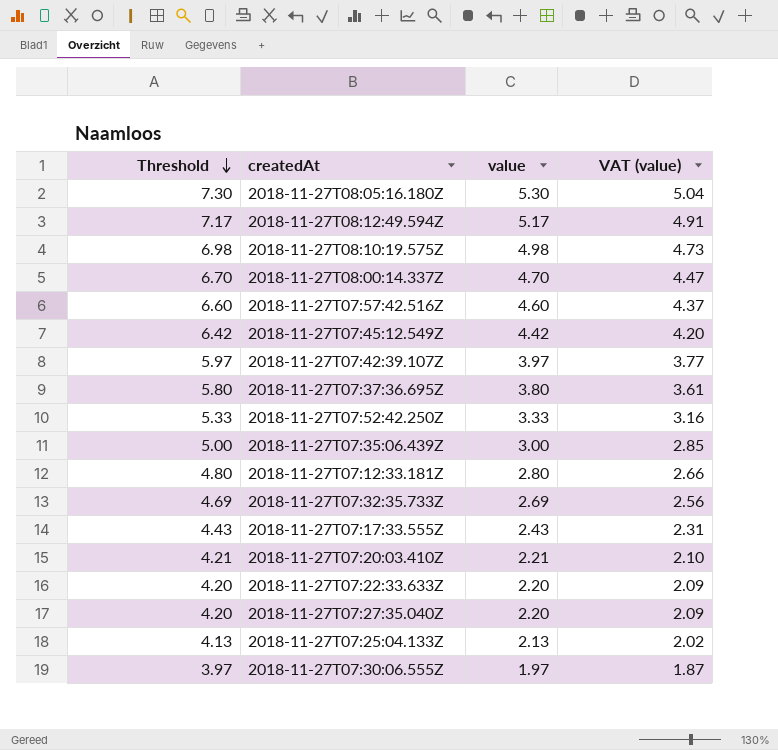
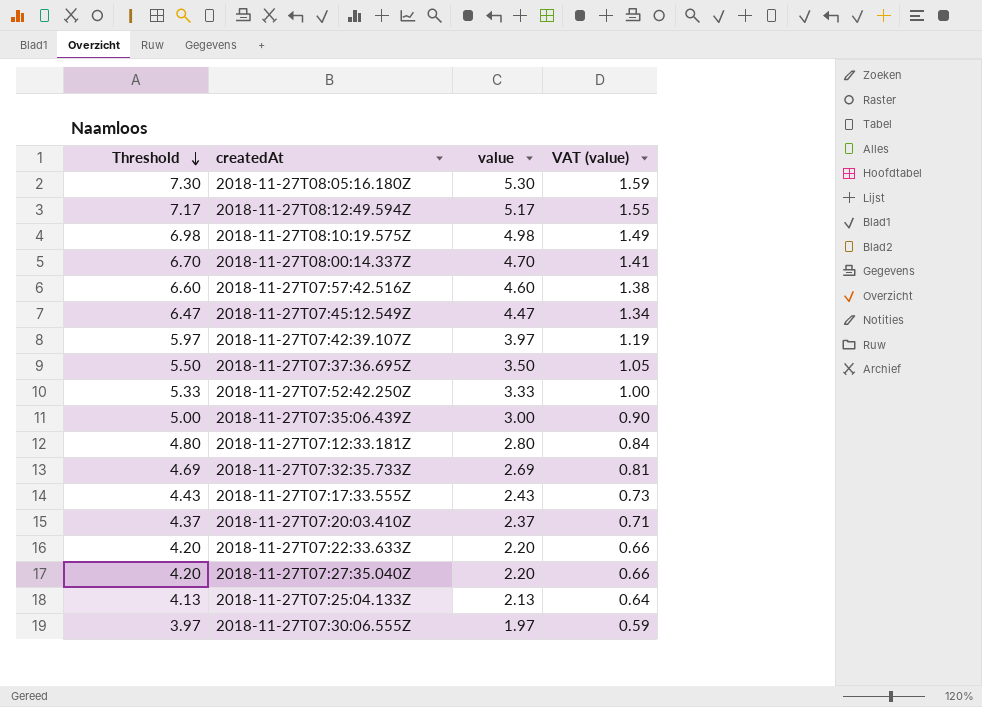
column VAT (value) | formula: [value] * 0.95 -> [value] * 0.3
2018-11-27T07:45:12.549Z | Threshold: 6.42 -> 6.47
2018-11-27T07:45:12.549Z | value: 4.42 -> 4.47
2018-11-27T07:37:36.695Z | Threshold: 5.80 -> 5.50
2018-11-27T07:37:36.695Z | value: 3.80 -> 3.50
2018-11-27T07:20:03.410Z | Threshold: 4.21 -> 4.37
2018-11-27T07:20:03.410Z | value: 2.21 -> 2.37

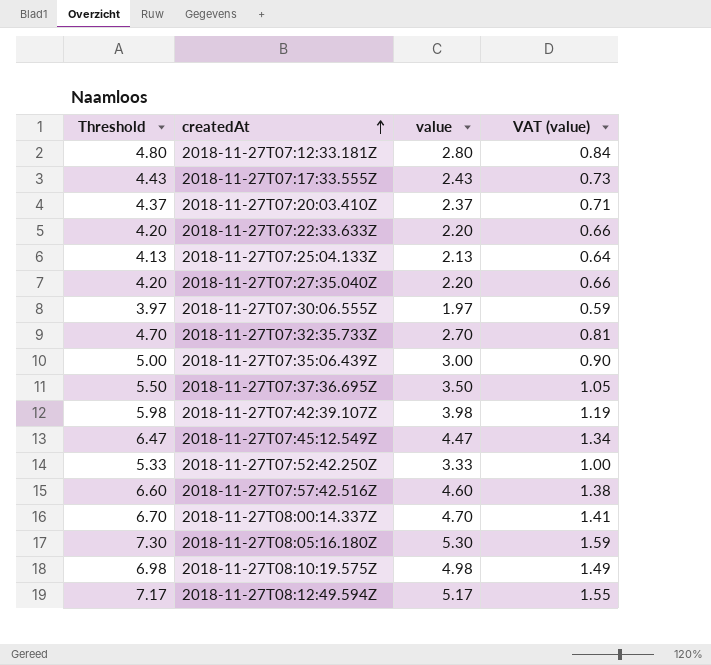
row order: Threshold descending -> createdAt ascending
2018-11-27T07:32:35.733Z | Threshold: 4.69 -> 4.70
2018-11-27T07:32:35.733Z | value: 2.69 -> 2.70
2018-11-27T07:42:39.107Z | Threshold: 5.97 -> 5.98
2018-11-27T07:42:39.107Z | value: 3.97 -> 3.98

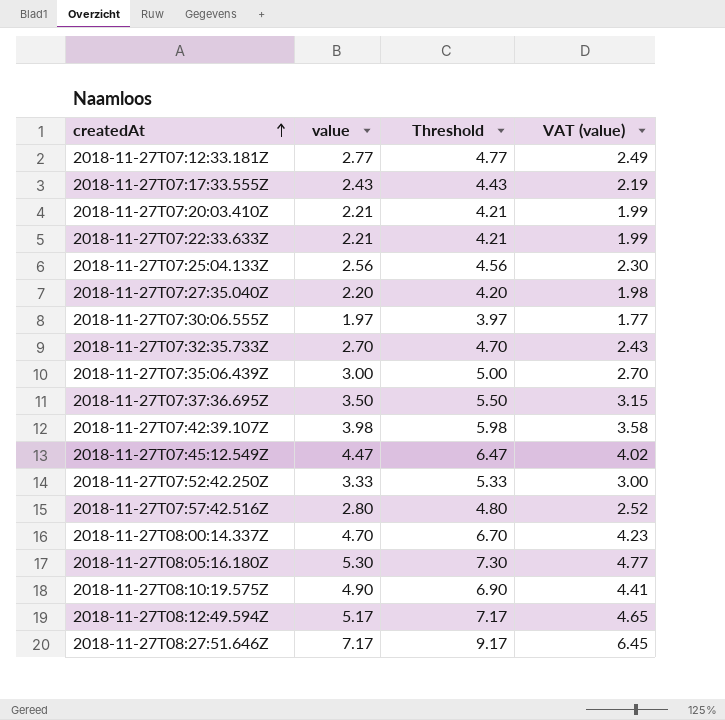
column Threshold | position: 1 -> 3
column VAT (value) | formula: [value] * 0.3 -> [value] * 0.9
2018-11-27T07:12:33.181Z | value: 2.80 -> 2.77
2018-11-27T07:12:33.181Z | Threshold: 4.80 -> 4.77
2018-11-27T07:20:03.410Z | value: 2.37 -> 2.21
2018-11-27T07:20:03.410Z | Threshold: 4.37 -> 4.21
2018-11-27T07:22:33.633Z | value: 2.20 -> 2.21
2018-11-27T07:22:33.633Z | Threshold: 4.20 -> 4.21
2018-11-27T07:25:04.133Z | value: 2.13 -> 2.56
2018-11-27T07:25:04.133Z | Threshold: 4.13 -> 4.56
2018-11-27T07:57:42.516Z | value: 4.60 -> 2.80
2018-11-27T07:57:42.516Z | Threshold: 6.60 -> 4.80
2018-11-27T08:10:19.575Z | value: 4.98 -> 4.90
2018-11-27T08:10:19.575Z | Threshold: 6.98 -> 6.90
row 2018-11-27T08:27:51.646Z: none -> 7.17 | 9.17 | 6.45

